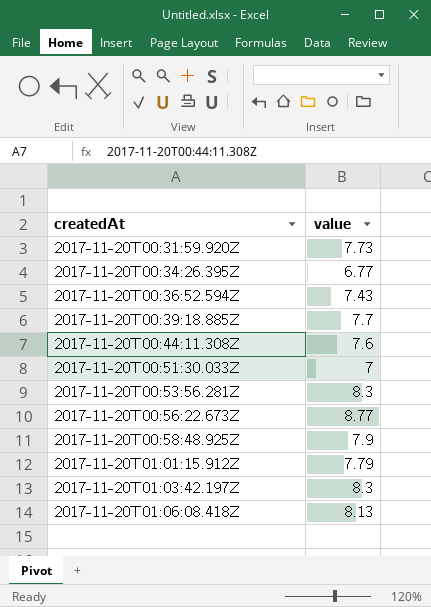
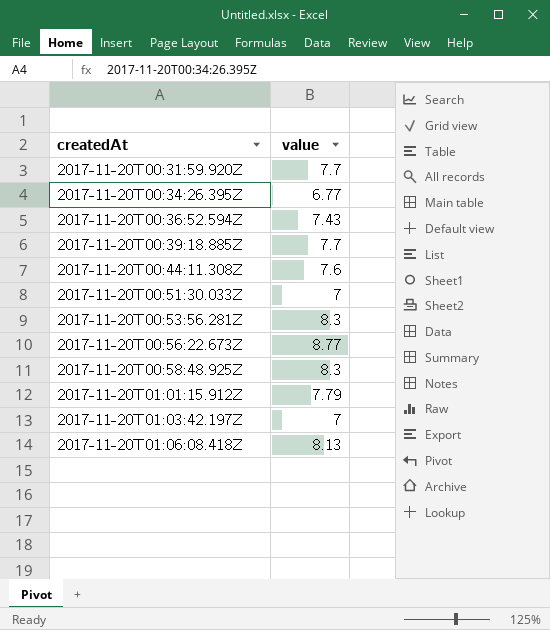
2017-11-20T00:31:59.920Z | value: 7.73 -> 7.7
2017-11-20T00:58:48.925Z | value: 7.9 -> 8.3
2017-11-20T01:03:42.197Z | value: 8.3 -> 7

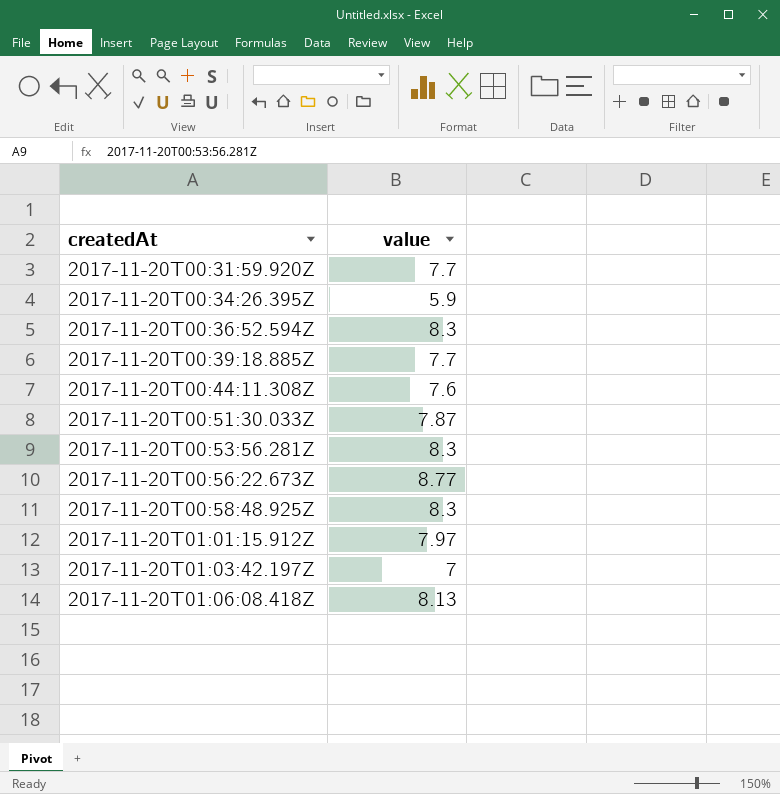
2017-11-20T00:34:26.395Z | value: 6.77 -> 5.9
2017-11-20T00:36:52.594Z | value: 7.43 -> 8.3
2017-11-20T00:51:30.033Z | value: 7 -> 7.87
2017-11-20T01:01:15.912Z | value: 7.79 -> 7.97

